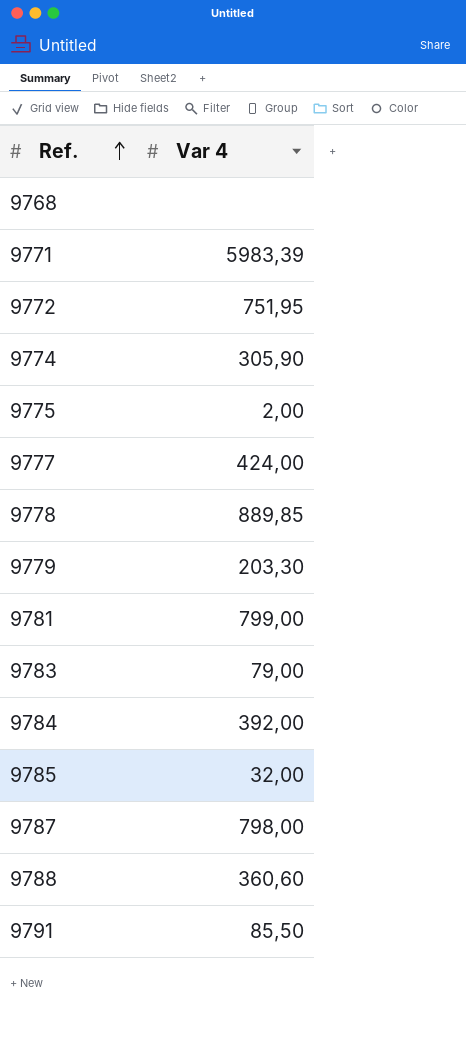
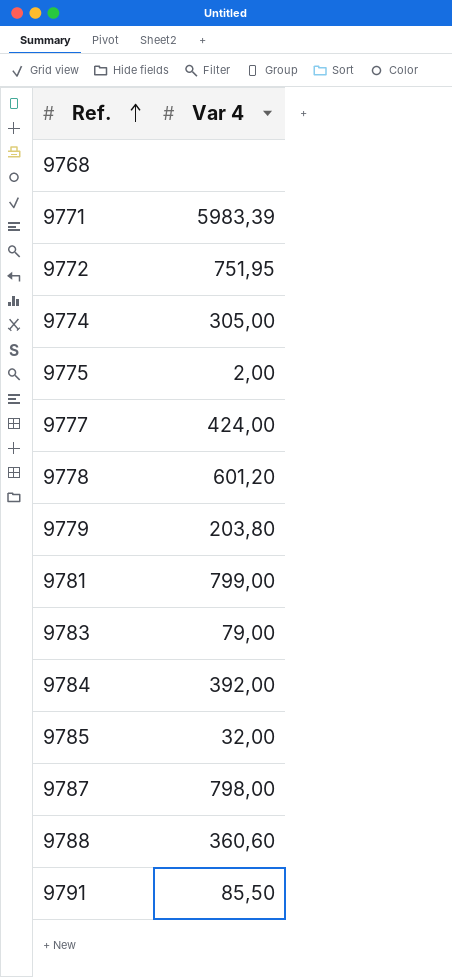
9774 | Var 4: 305,90 -> 305,00
9778 | Var 4: 889,85 -> 601,20
9779 | Var 4: 203,30 -> 203,80

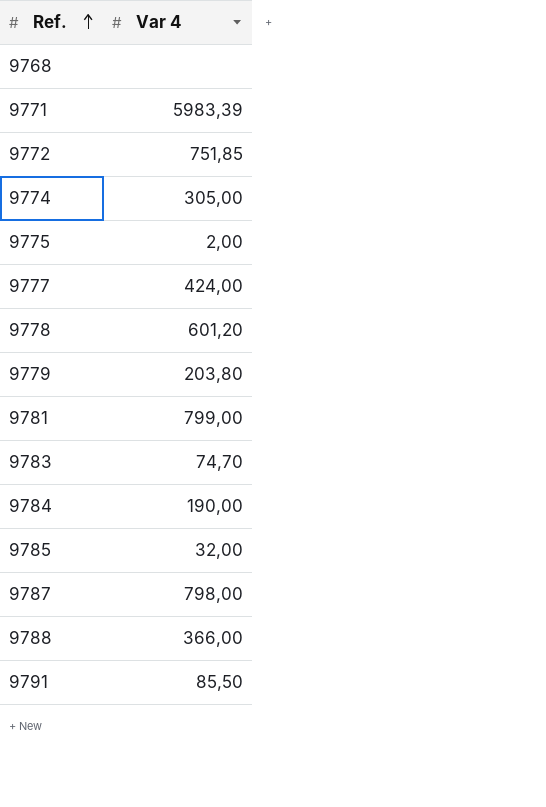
9772 | Var 4: 751,95 -> 751,85
9783 | Var 4: 79,00 -> 74,70
9784 | Var 4: 392,00 -> 190,00
9788 | Var 4: 360,60 -> 366,00

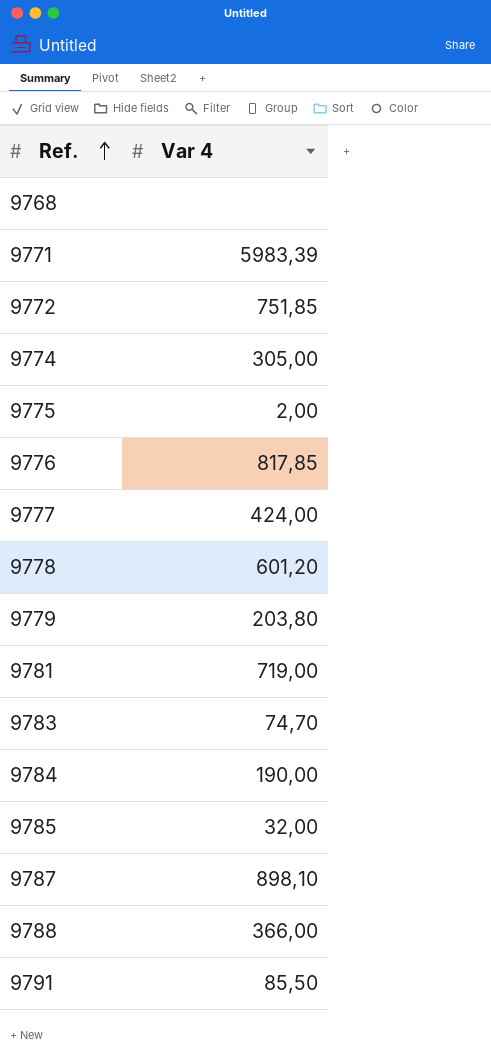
row 9776: none -> 817,85
9781 | Var 4: 799,00 -> 719,00
9787 | Var 4: 798,00 -> 898,10

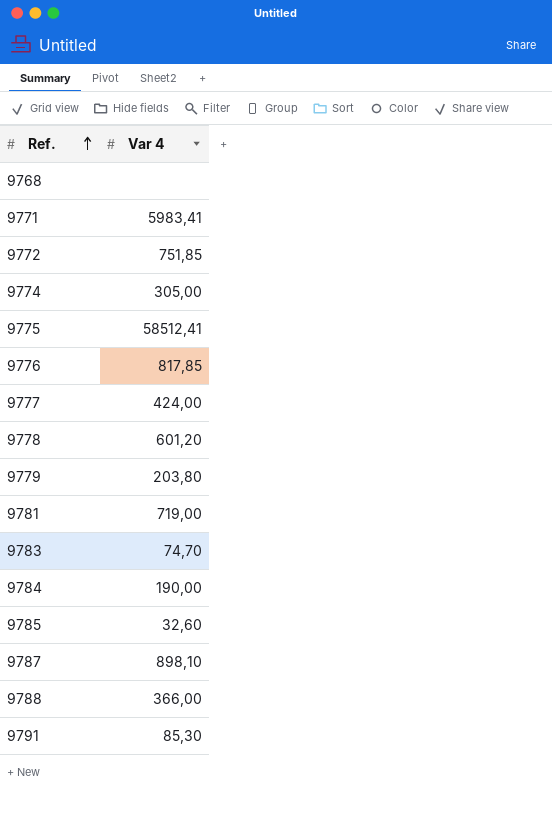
9771 | Var 4: 5983,39 -> 5983,41
9775 | Var 4: 2,00 -> 58512,41
9785 | Var 4: 32,00 -> 32,60
9791 | Var 4: 85,50 -> 85,30

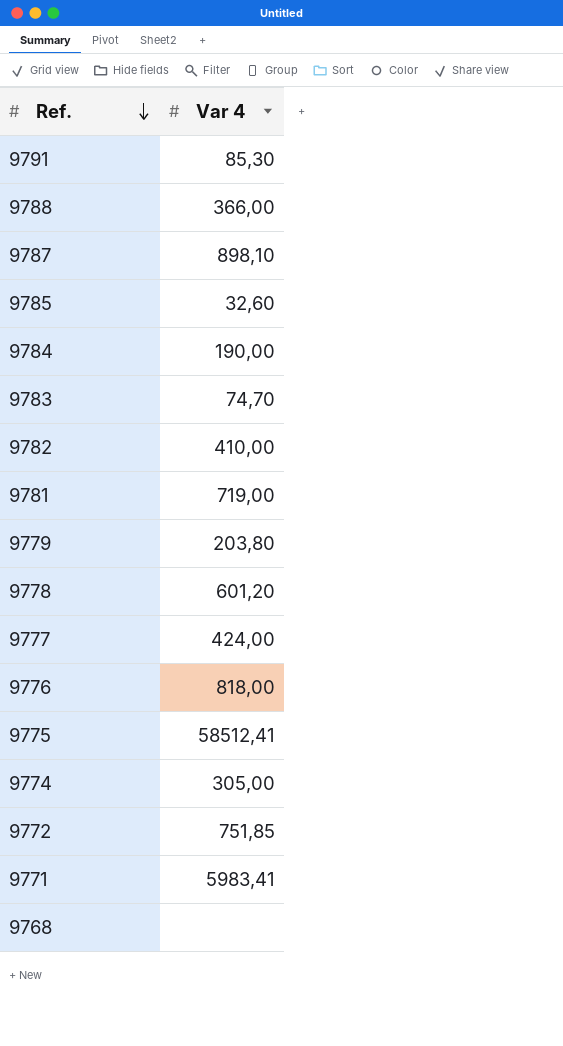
row order: Ref. ascending -> Ref. descending
row 9782: none -> 410,00
9776 | Var 4: 817,85 -> 818,00

